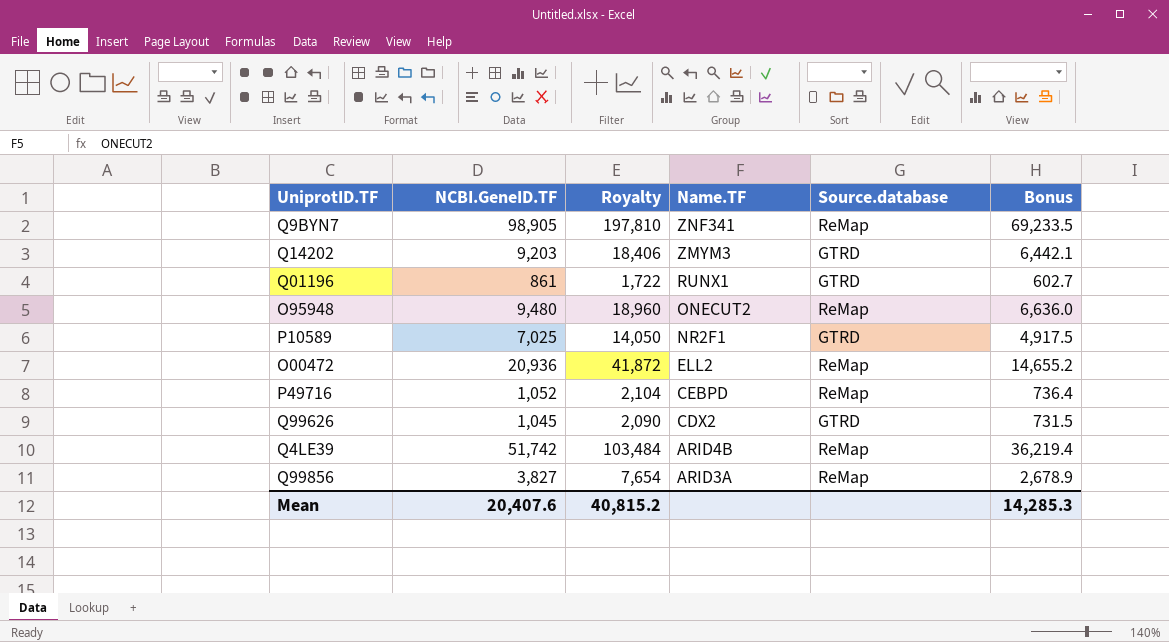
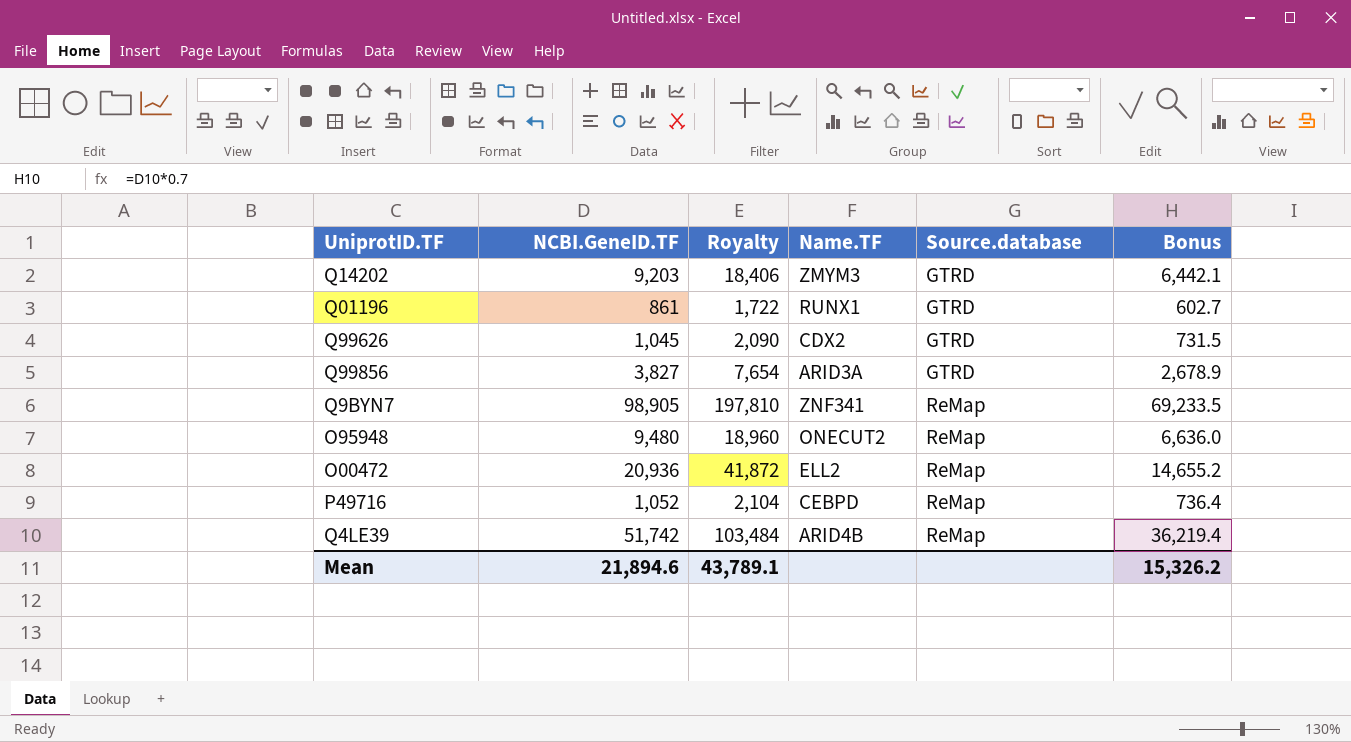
row order: Name.TF descending -> Source.database ascending
row P10589: 7,025 | 14,050 | NR2F1 | GTRD | 4,917.5 -> none
Q99856 | Source.database: ReMap -> GTRD
Mean | NCBI.GeneID.TF: 20,407.6 -> 21,894.6
Mean | Royalty: 40,815.2 -> 43,789.1
Mean | Bonus: 14,285.3 -> 15,326.2

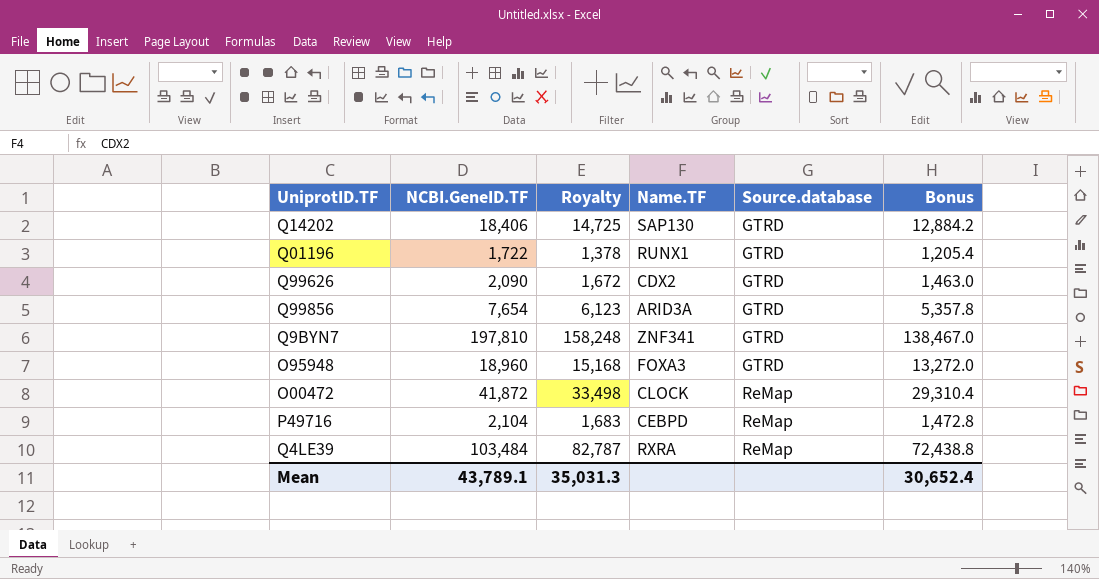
column Royalty | formula: [NCBI.GeneID.TF] * 2 -> [NCBI.GeneID.TF] * 0.8
Q14202 | NCBI.GeneID.TF: 9,203 -> 18,406
Q14202 | Name.TF: ZMYM3 -> SAP130
Q14202 | Bonus: 6,442.1 -> 12,884.2
Q01196 | NCBI.GeneID.TF: 861 -> 1,722
Q01196 | Bonus: 602.7 -> 1,205.4
Q99626 | NCBI.GeneID.TF: 1,045 -> 2,090
Q99626 | Bonus: 731.5 -> 1,463.0
Q99856 | NCBI.GeneID.TF: 3,827 -> 7,654
Q99856 | Bonus: 2,678.9 -> 5,357.8
Q9BYN7 | NCBI.GeneID.TF: 98,905 -> 197,810
Q9BYN7 | Source.database: ReMap -> GTRD
Q9BYN7 | Bonus: 69,233.5 -> 138,467.0
O95948 | NCBI.GeneID.TF: 9,480 -> 18,960
O95948 | Name.TF: ONECUT2 -> FOXA3
O95948 | Source.database: ReMap -> GTRD
O95948 | Bonus: 6,636.0 -> 13,272.0
O00472 | NCBI.GeneID.TF: 20,936 -> 41,872
O00472 | Name.TF: ELL2 -> CLOCK
O00472 | Bonus: 14,655.2 -> 29,310.4
P49716 | NCBI.GeneID.TF: 1,052 -> 2,104
P49716 | Bonus: 736.4 -> 1,472.8
Q4LE39 | NCBI.GeneID.TF: 51,742 -> 103,484
Q4LE39 | Name.TF: ARID4B -> RXRA
Q4LE39 | Bonus: 36,219.4 -> 72,438.8
Mean | NCBI.GeneID.TF: 21,894.6 -> 43,789.1
Mean | Royalty: 43,789.1 -> 35,031.3
Mean | Bonus: 15,326.2 -> 30,652.4

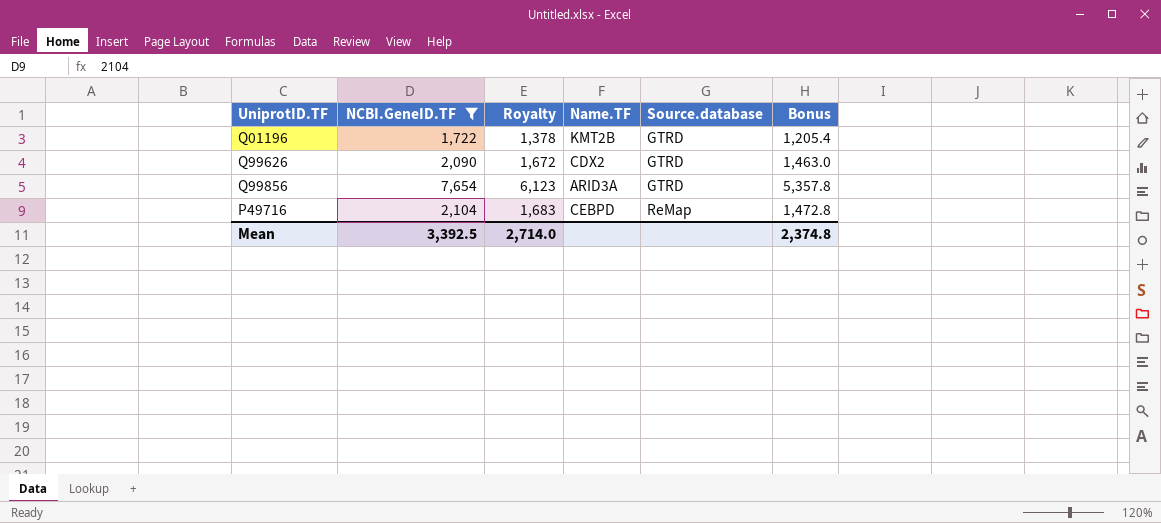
filter: none -> NCBI.GeneID.TF <= 7,654
Q01196 | Name.TF: RUNX1 -> KMT2B
Mean | NCBI.GeneID.TF: 43,789.1 -> 3,392.5
Mean | Royalty: 35,031.3 -> 2,714.0
Mean | Bonus: 30,652.4 -> 2,374.8

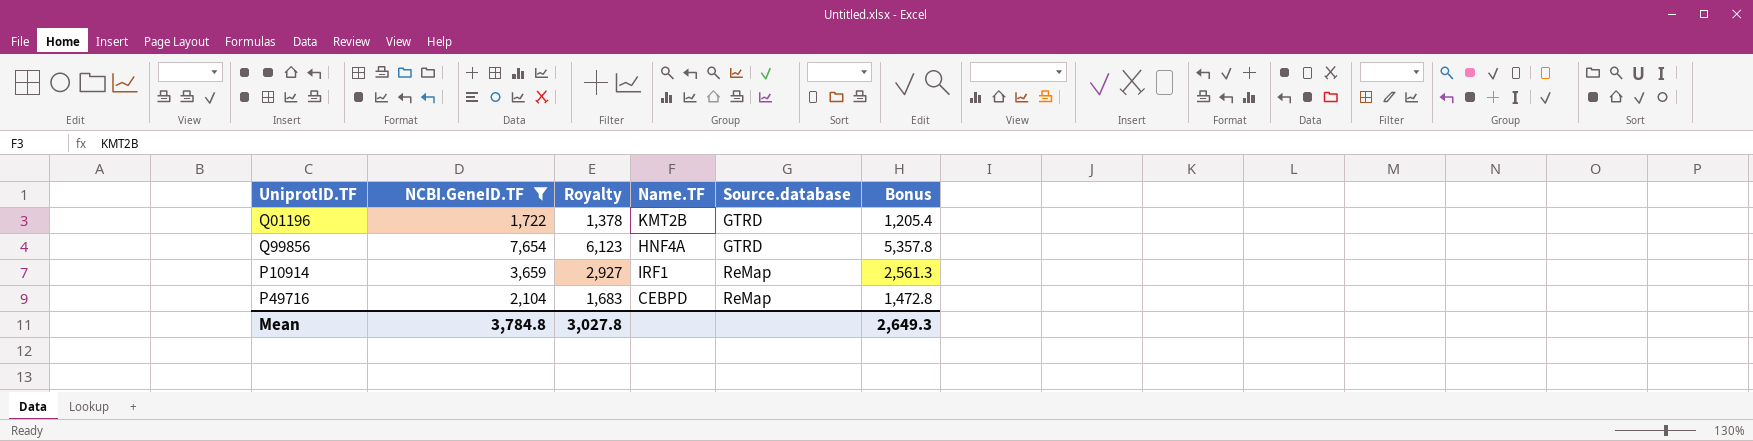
row Q99626: 2,090 | 1,672 | CDX2 | GTRD | 1,463.0 -> none
Q99856 | Name.TF: ARID3A -> HNF4A
row P10914: none -> 3,659 | 2,927 | IRF1 | ReMap | 2,561.3
Mean | NCBI.GeneID.TF: 3,392.5 -> 3,784.8
Mean | Royalty: 2,714.0 -> 3,027.8
Mean | Bonus: 2,374.8 -> 2,649.3

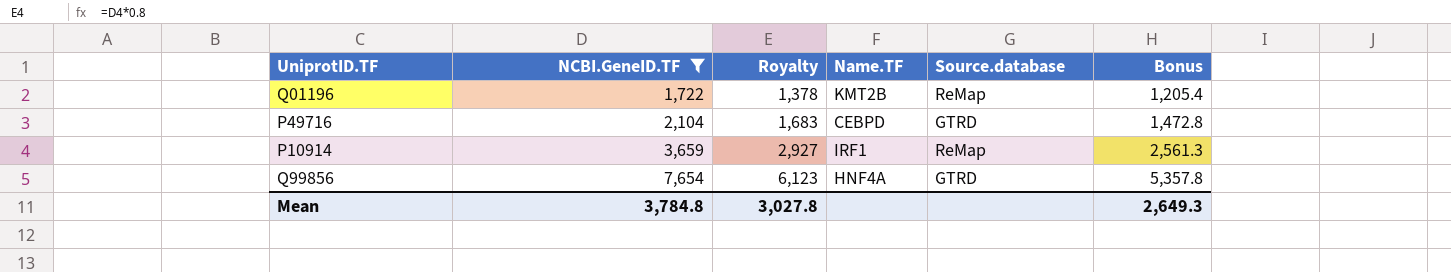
row order: Source.database ascending -> NCBI.GeneID.TF ascending
Q01196 | Source.database: GTRD -> ReMap
P49716 | Source.database: ReMap -> GTRD

